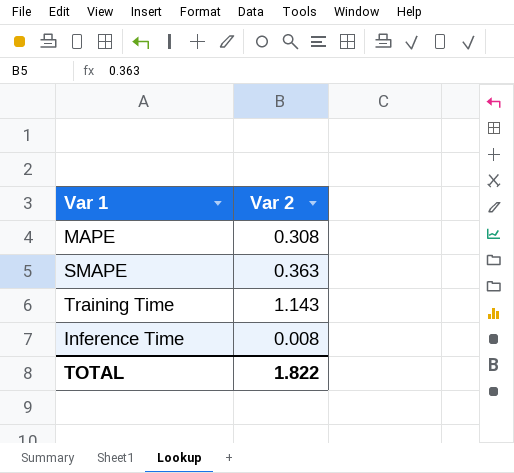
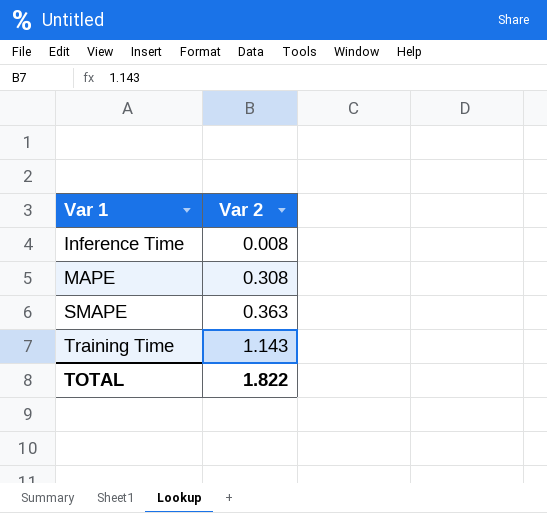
row order: none -> Var 1 ascending

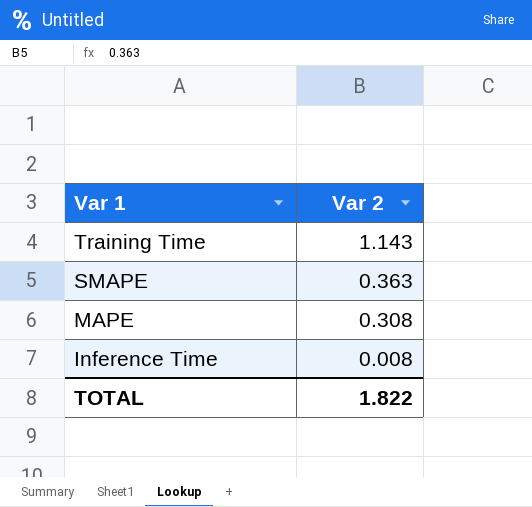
row order: Var 1 ascending -> Var 1 descending

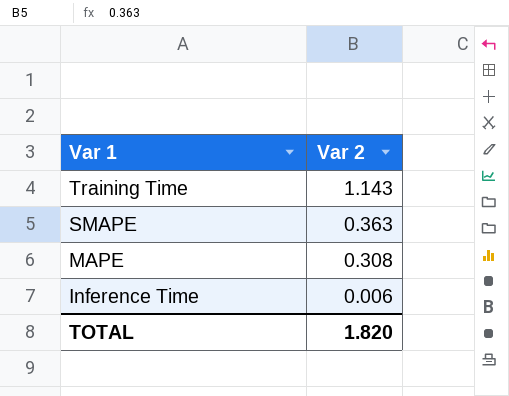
Inference Time | Var 2: 0.008 -> 0.006
TOTAL | Var 2: 1.822 -> 1.820

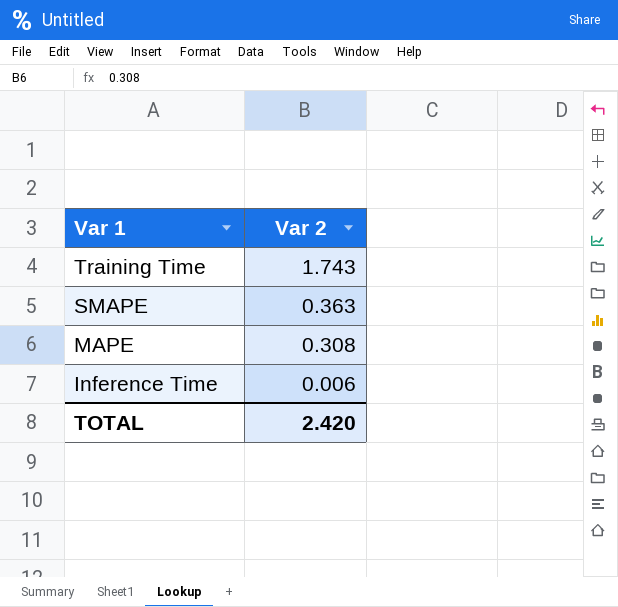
Training Time | Var 2: 1.143 -> 1.743
TOTAL | Var 2: 1.820 -> 2.420

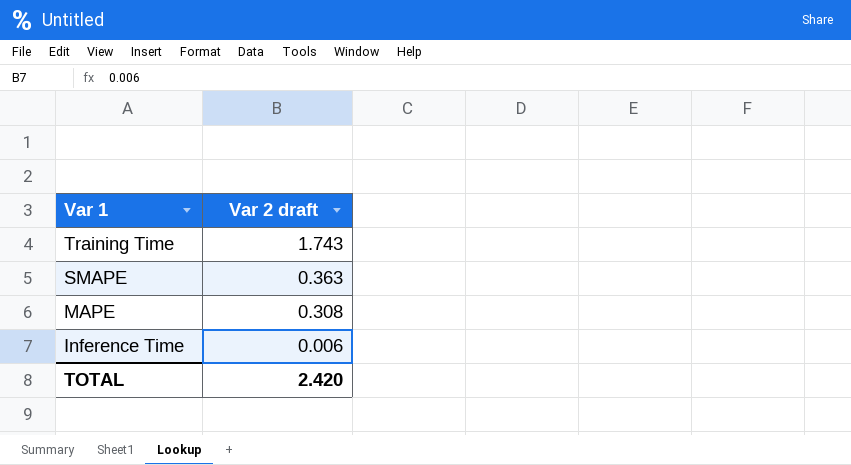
column name: Var 2 -> Var 2 draft

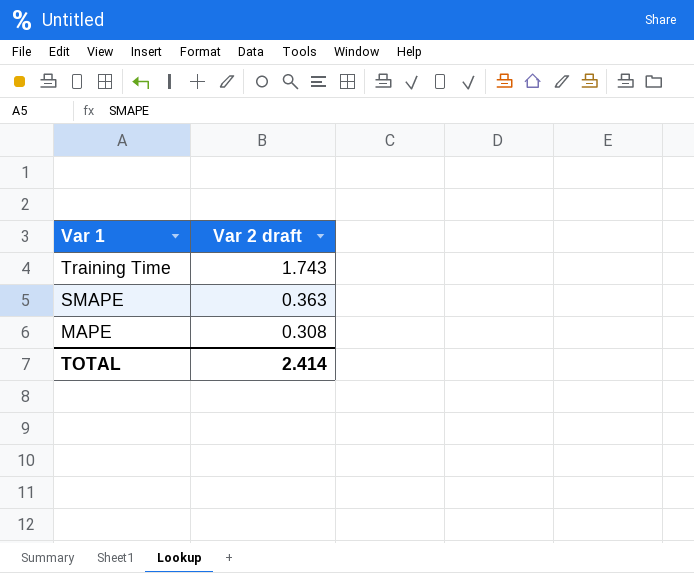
row Inference Time: 0.006 -> none
TOTAL | Var 2 draft: 2.420 -> 2.414

